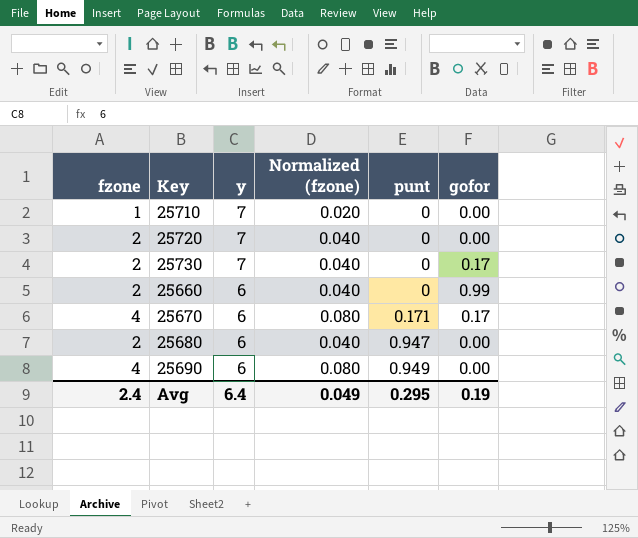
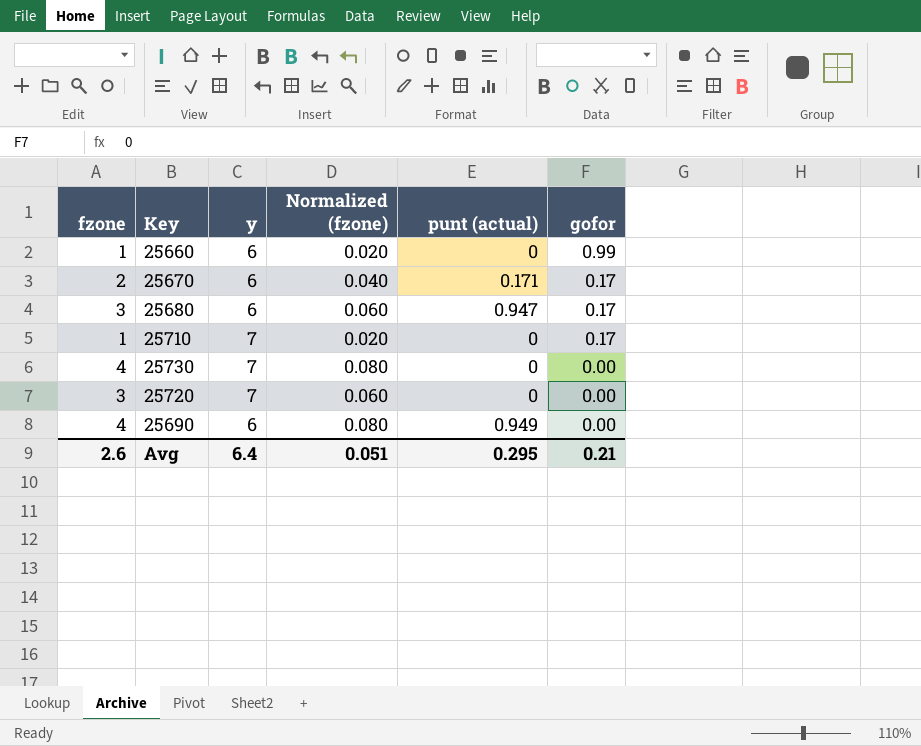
row order: y descending -> gofor descending
column name: punt -> punt (actual)
25660 | fzone: 2 -> 1
25660 | Normalized (fzone): 0.040 -> 0.020
25670 | fzone: 4 -> 2
25670 | Normalized (fzone): 0.080 -> 0.040
25680 | fzone: 2 -> 3
25680 | Normalized (fzone): 0.040 -> 0.060
25680 | gofor: 0.00 -> 0.17
25710 | gofor: 0.00 -> 0.17
25730 | fzone: 2 -> 4
25730 | Normalized (fzone): 0.040 -> 0.080
25730 | gofor: 0.17 -> 0.00
25720 | fzone: 2 -> 3
25720 | Normalized (fzone): 0.040 -> 0.060
Avg | fzone: 2.4 -> 2.6
Avg | Normalized (fzone): 0.049 -> 0.051
Avg | gofor: 0.19 -> 0.21

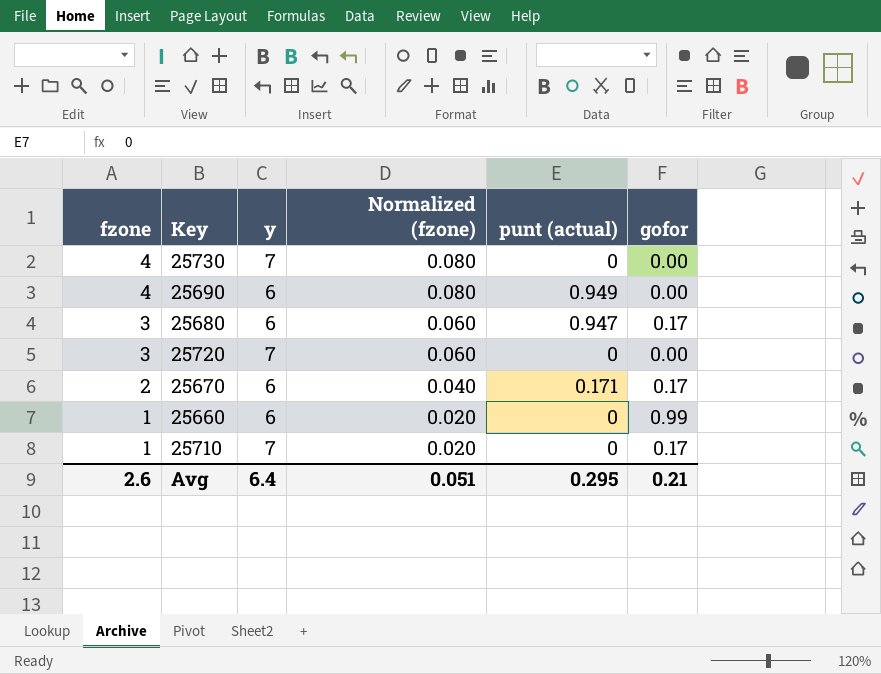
row order: gofor descending -> fzone descending

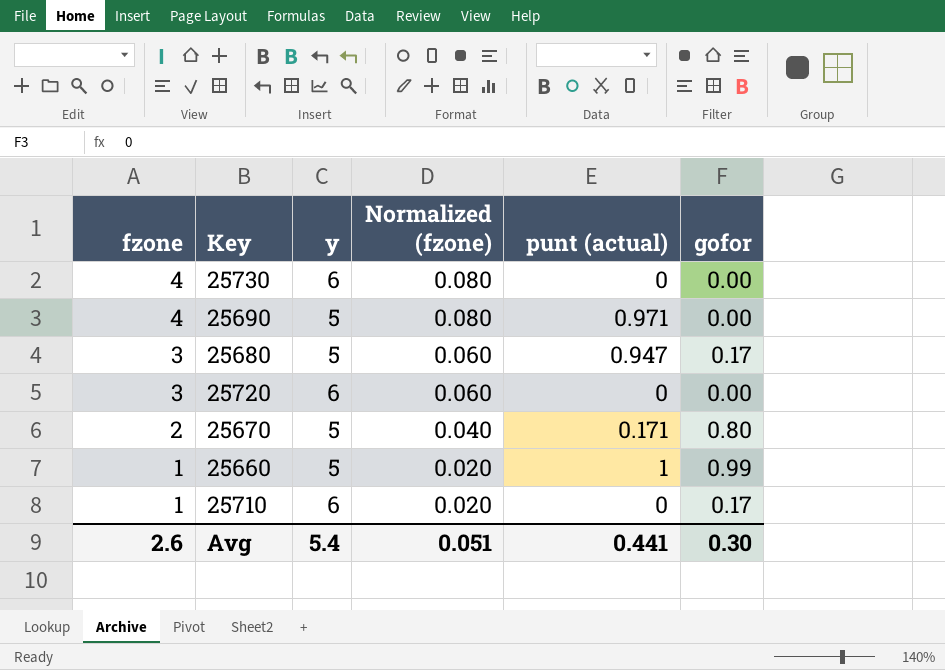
25730 | y: 7 -> 6
25690 | y: 6 -> 5
25690 | punt (actual): 0.949 -> 0.971
25680 | y: 6 -> 5
25720 | y: 7 -> 6
25670 | y: 6 -> 5
25670 | gofor: 0.17 -> 0.80
25660 | y: 6 -> 5
25660 | punt (actual): 0 -> 1
25710 | y: 7 -> 6
Avg | y: 6.4 -> 5.4
Avg | punt (actual): 0.295 -> 0.441
Avg | gofor: 0.21 -> 0.30

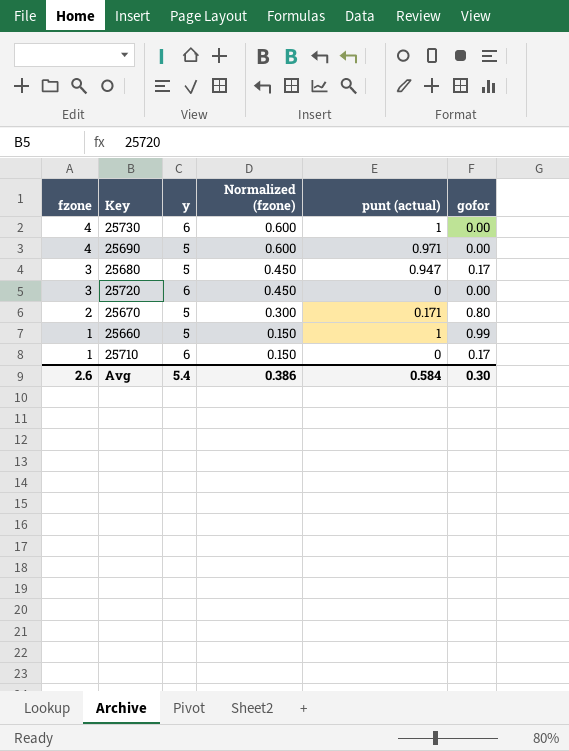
column Normalized (fzone) | formula: [fzone] * 0.02 -> [fzone] * 0.15
25730 | punt (actual): 0 -> 1
Avg | Normalized (fzone): 0.051 -> 0.386
Avg | punt (actual): 0.441 -> 0.584

